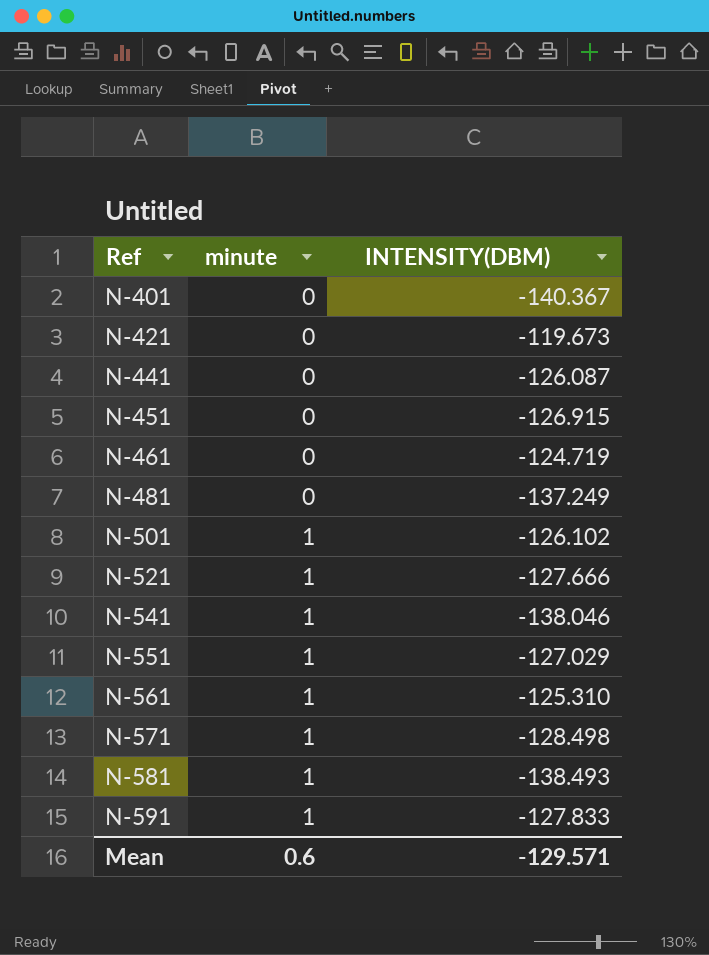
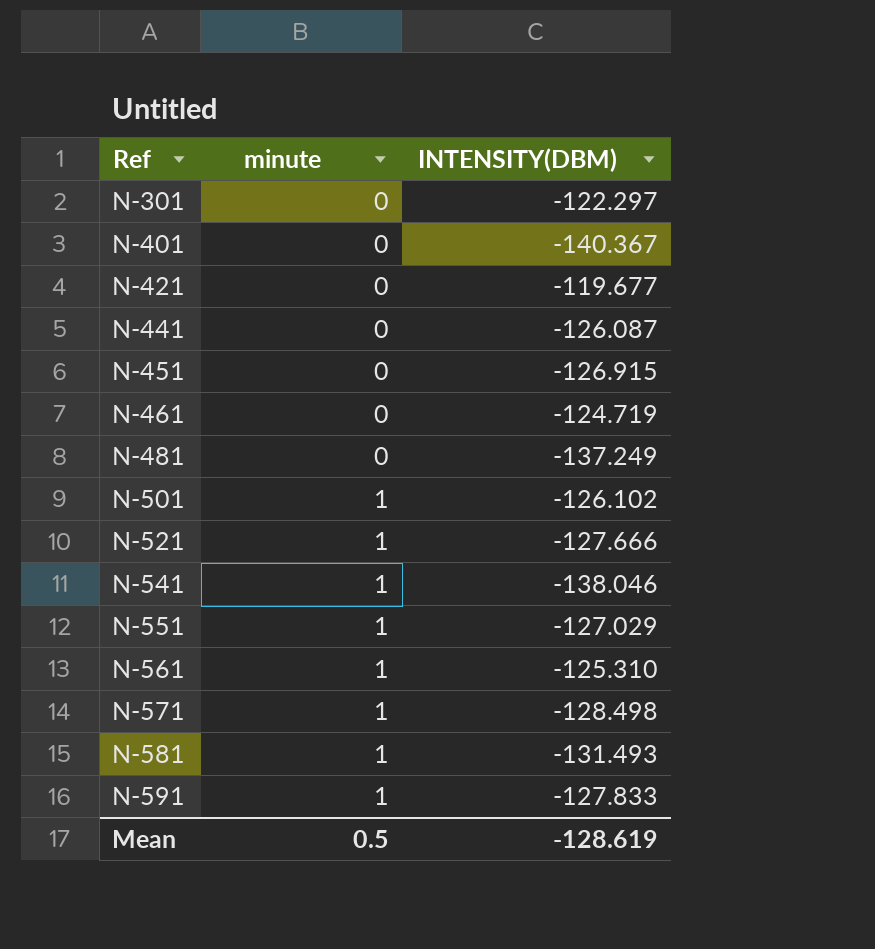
row N-301: none -> 0 | -122.297
N-421 | INTENSITY(DBM): -119.673 -> -119.677
N-581 | INTENSITY(DBM): -138.493 -> -131.493
Mean | minute: 0.6 -> 0.5
Mean | INTENSITY(DBM): -129.571 -> -128.619

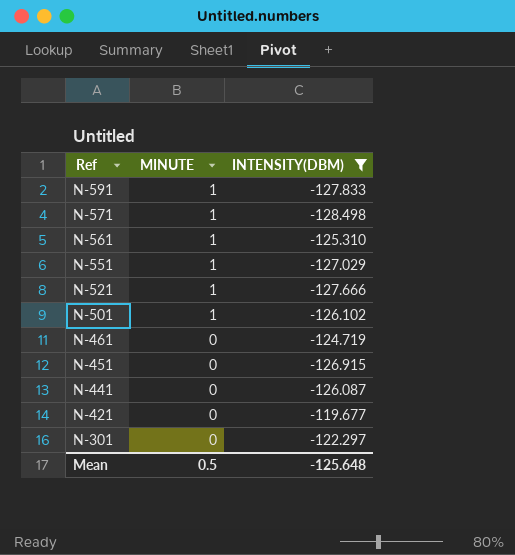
filter: none -> INTENSITY(DBM) >= -128.498
row order: Ref ascending -> Ref descending
column name: minute -> MINUTE
Mean | INTENSITY(DBM): -128.619 -> -125.648

